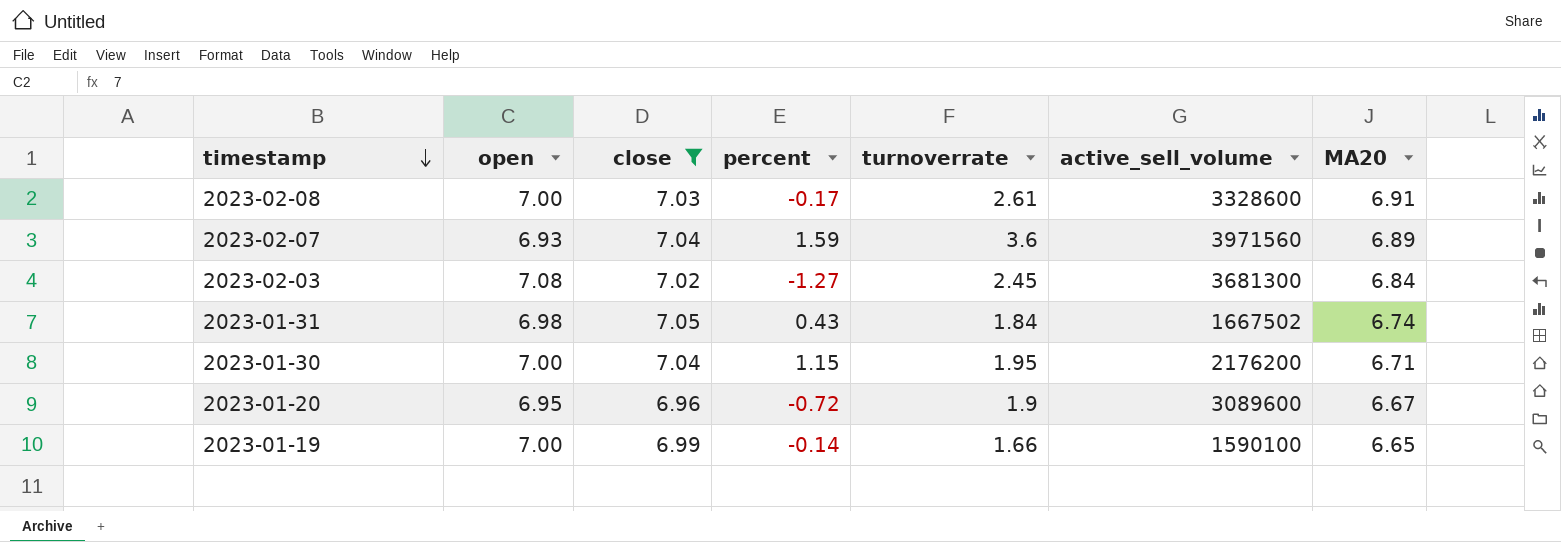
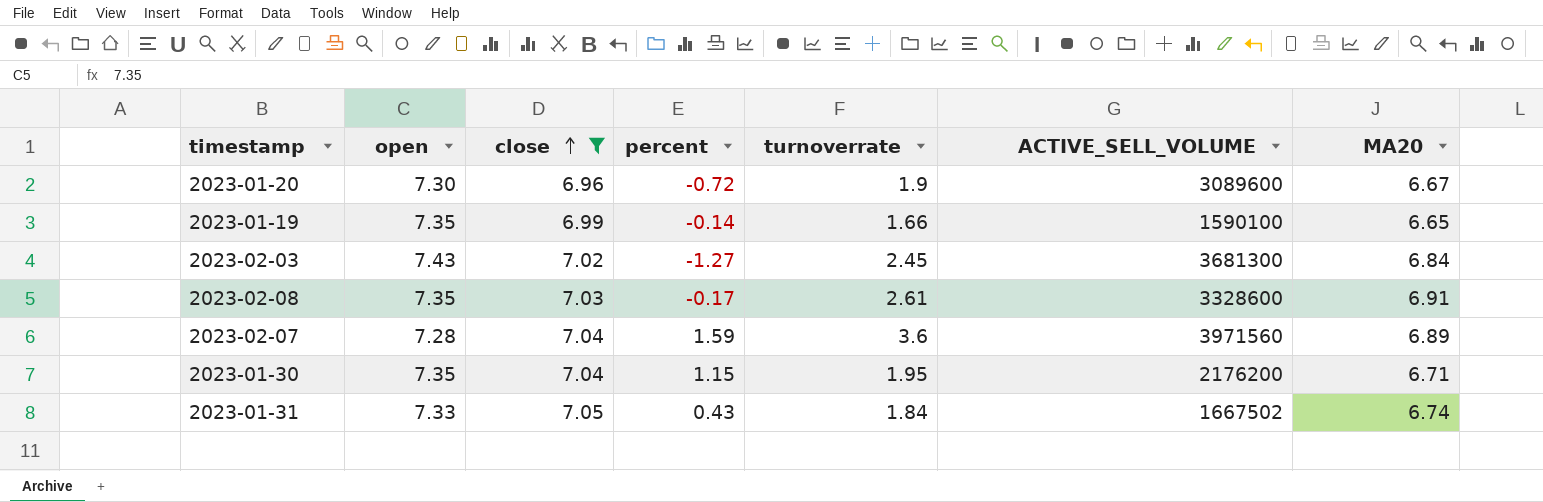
row order: timestamp descending -> close ascending
column name: active_sell_volume -> ACTIVE_SELL_VOLUME
2023-01-20 | open: 6.95 -> 7.30
2023-01-19 | open: 7.00 -> 7.35
2023-02-03 | open: 7.08 -> 7.43
2023-02-08 | open: 7.00 -> 7.35
2023-02-07 | open: 6.93 -> 7.28
2023-01-30 | open: 7.00 -> 7.35
2023-01-31 | open: 6.98 -> 7.33

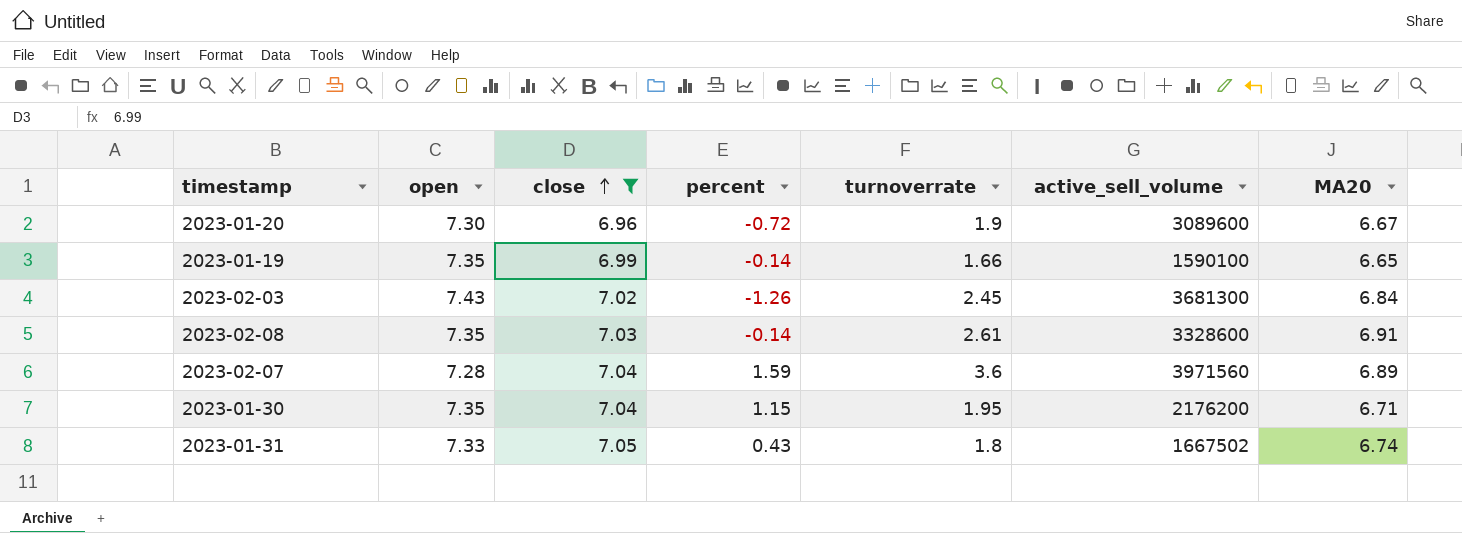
column name: ACTIVE_SELL_VOLUME -> active_sell_volume
2023-02-03 | percent: -1.27 -> -1.26
2023-02-08 | percent: -0.17 -> -0.14
2023-01-31 | turnoverrate: 1.84 -> 1.8

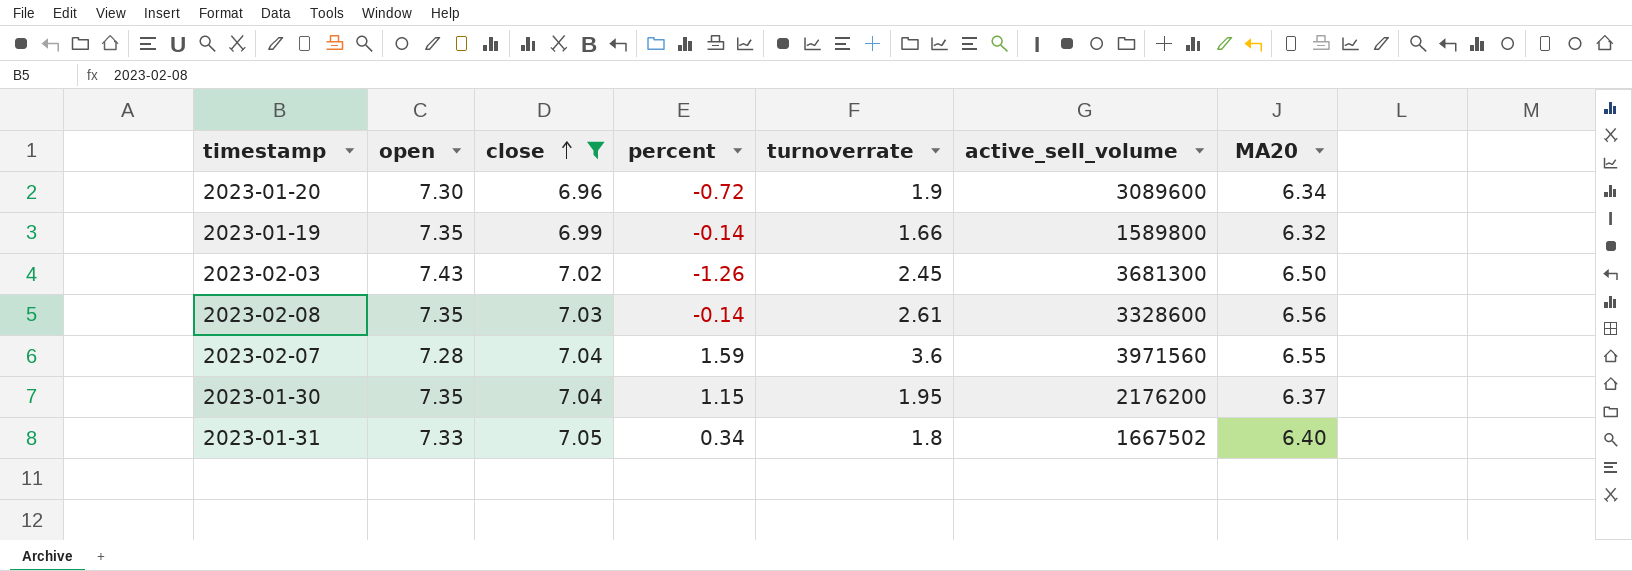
2023-01-20 | MA20: 6.67 -> 6.34
2023-01-19 | active_sell_volume: 1590100 -> 1589800
2023-01-19 | MA20: 6.65 -> 6.32
2023-02-03 | MA20: 6.84 -> 6.50
2023-02-08 | MA20: 6.91 -> 6.56
2023-02-07 | MA20: 6.89 -> 6.55
2023-01-30 | MA20: 6.71 -> 6.37
2023-01-31 | percent: 0.43 -> 0.34
2023-01-31 | MA20: 6.74 -> 6.40

